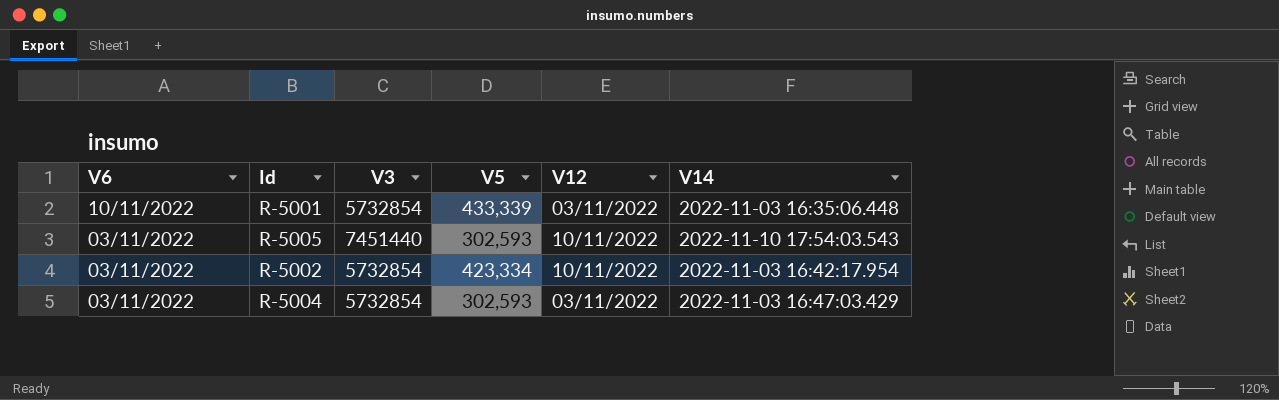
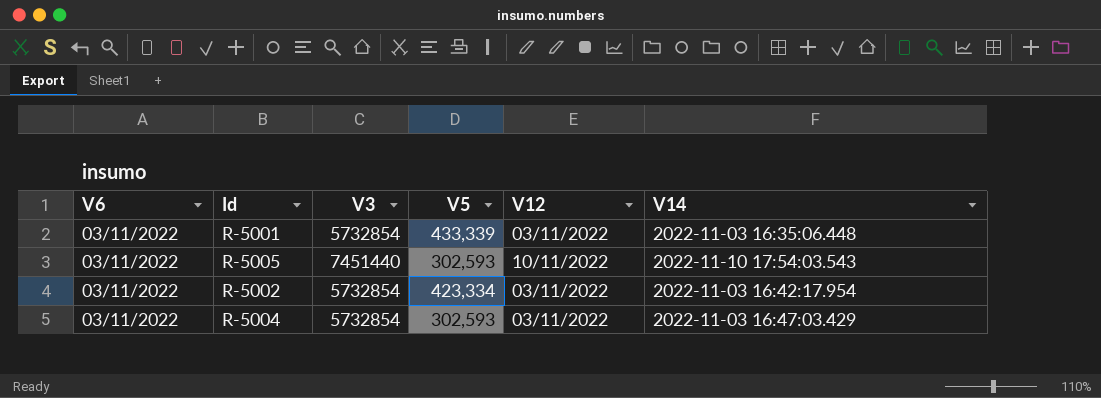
R-5001 | V6: 10/11/2022 -> 03/11/2022
R-5002 | V12: 10/11/2022 -> 03/11/2022

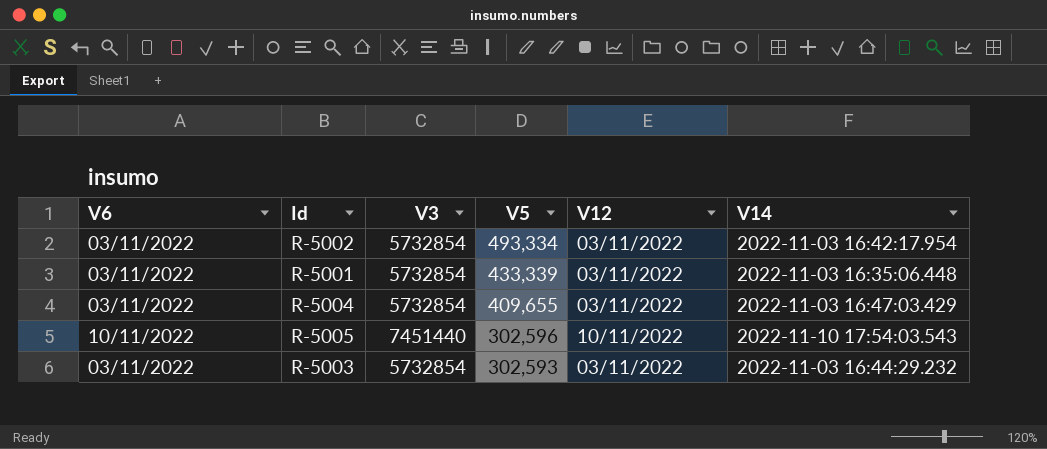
row order: none -> V5 descending
R-5002 | V5: 423,334 -> 493,334
R-5004 | V5: 302,593 -> 409,655
R-5005 | V6: 03/11/2022 -> 10/11/2022
R-5005 | V5: 302,593 -> 302,596
row R-5003: none -> 03/11/2022 | 5732854 | 302,593 | 03/11/2022 | 2022-11-03 16:44:29.232

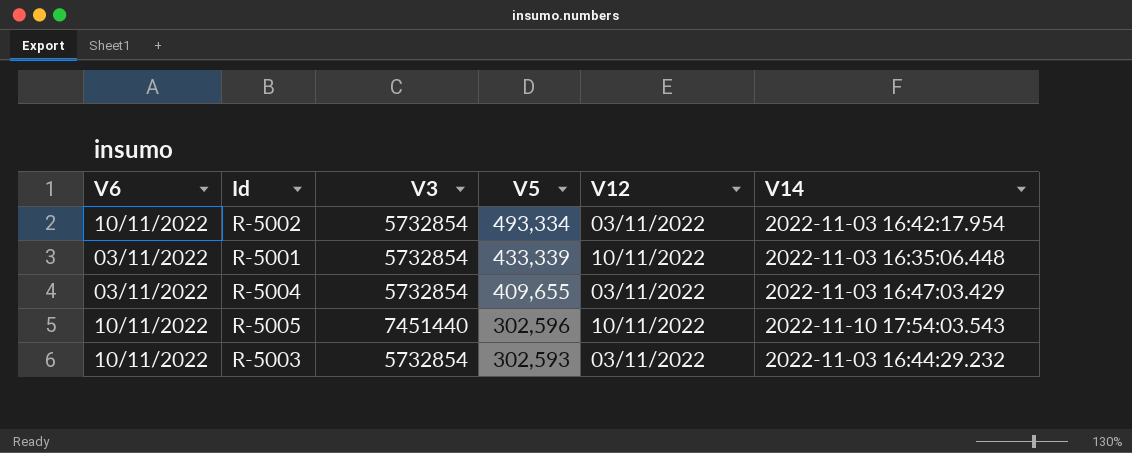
R-5002 | V6: 03/11/2022 -> 10/11/2022
R-5001 | V12: 03/11/2022 -> 10/11/2022
R-5003 | V6: 03/11/2022 -> 10/11/2022

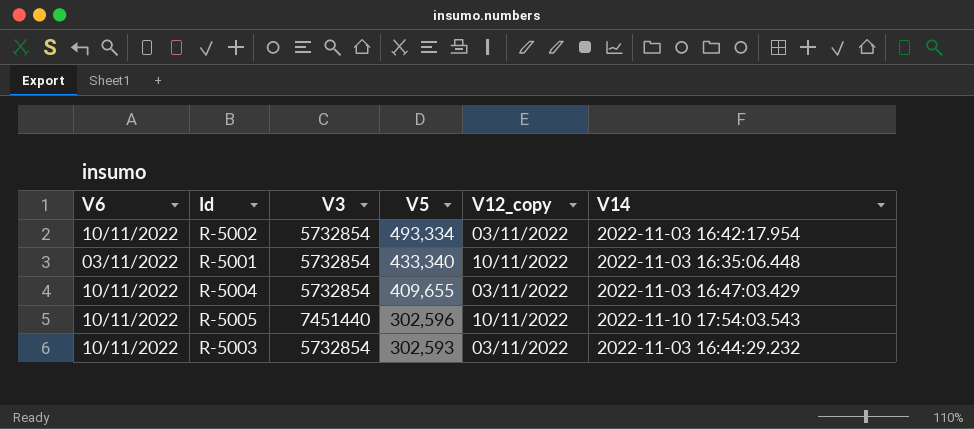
column name: V12 -> V12_copy
R-5001 | V5: 433,339 -> 433,340
R-5004 | V6: 03/11/2022 -> 10/11/2022

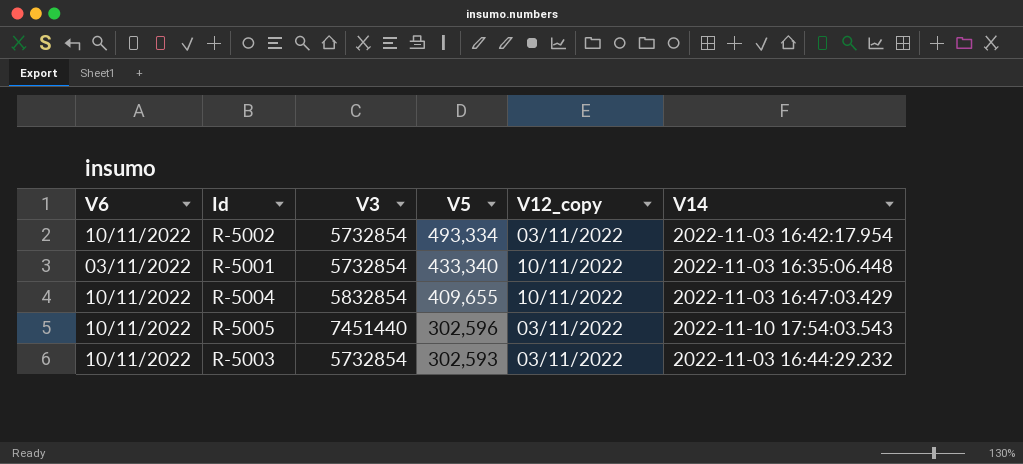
R-5004 | V3: 5732854 -> 5832854
R-5004 | V12_copy: 03/11/2022 -> 10/11/2022
R-5005 | V12_copy: 10/11/2022 -> 03/11/2022

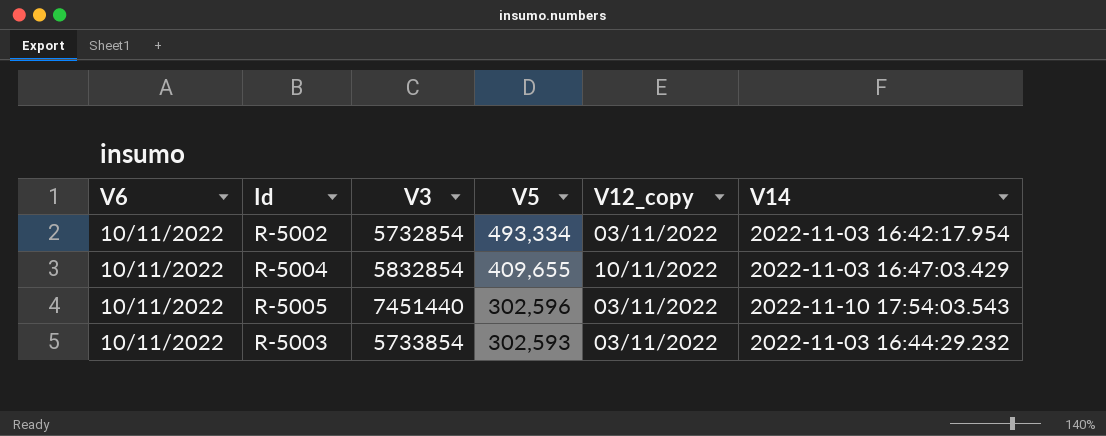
row R-5001: 03/11/2022 | 5732854 | 433,340 | 10/11/2022 | 2022-11-03 16:35:06.448 -> none
R-5003 | V3: 5732854 -> 5733854

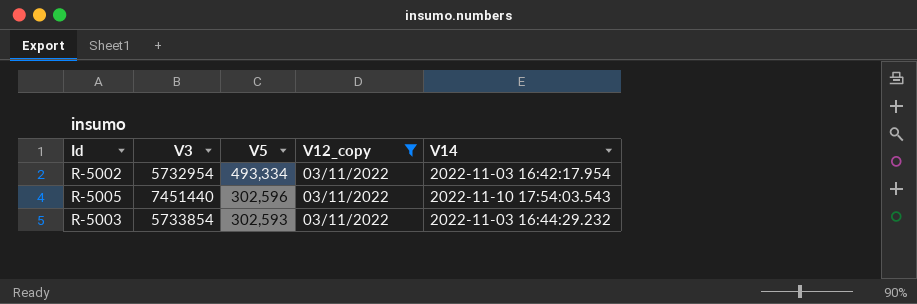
filter: none -> V12_copy = 03/11/2022
column V6 | position: 1 -> none
R-5002 | V3: 5732854 -> 5732954

